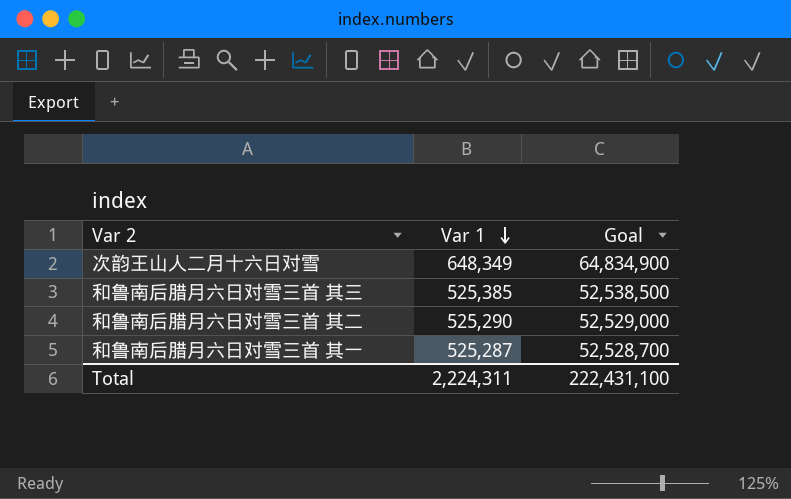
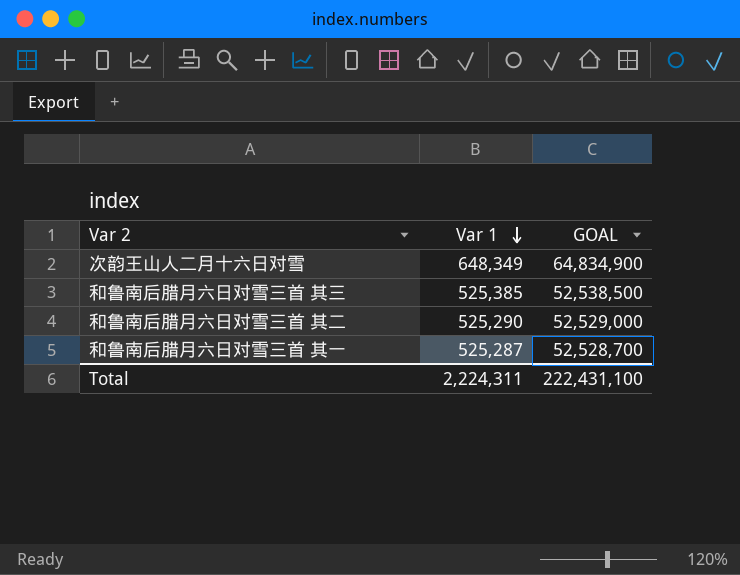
column name: Goal -> GOAL

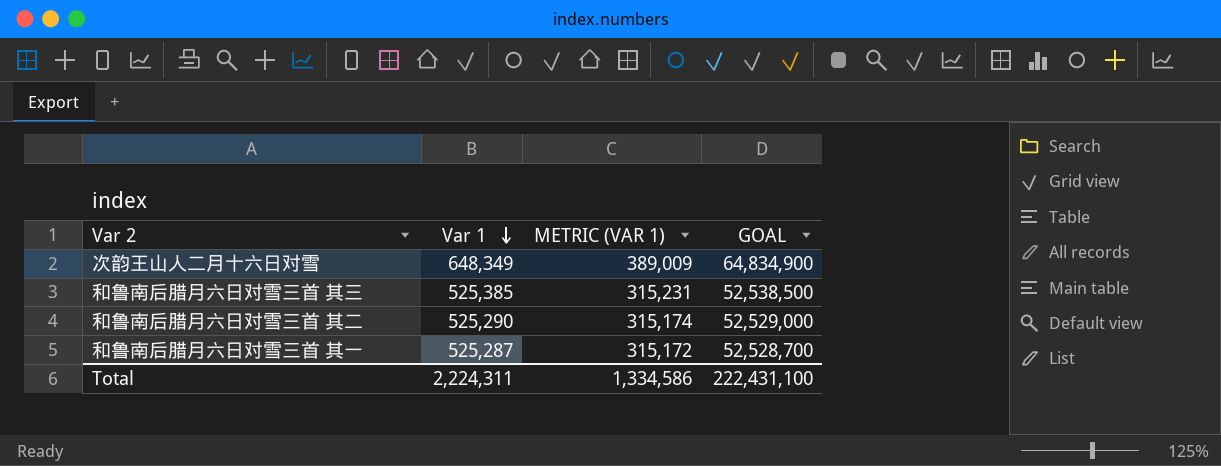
column METRIC (VAR 1) | formula: none -> [Var 1] * 0.6

